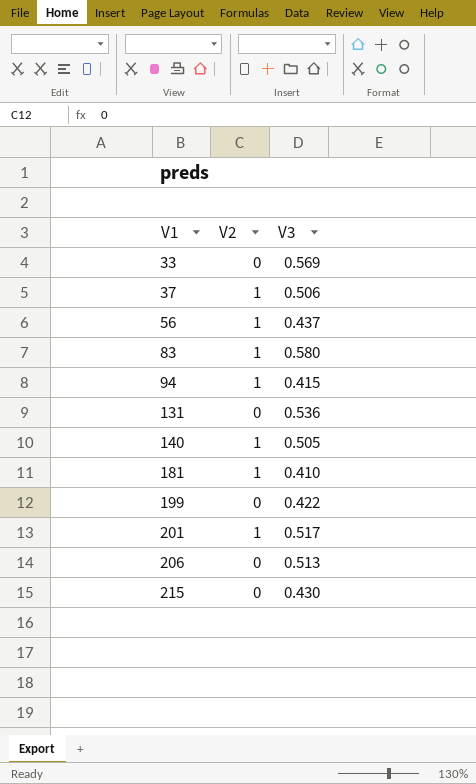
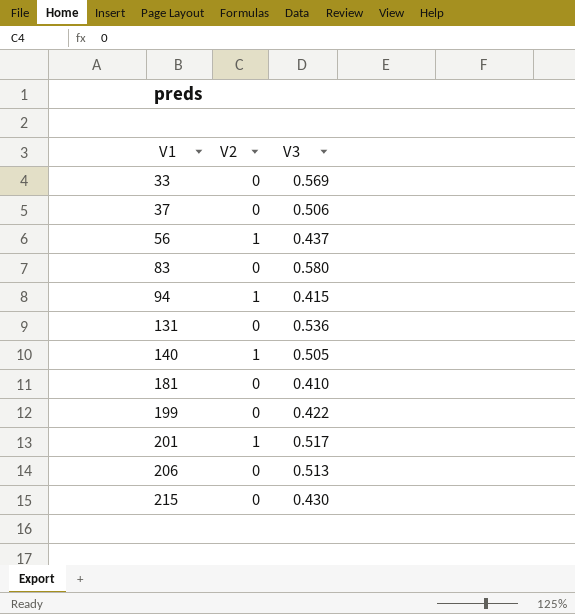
37 | V2: 1 -> 0
83 | V2: 1 -> 0
181 | V2: 1 -> 0

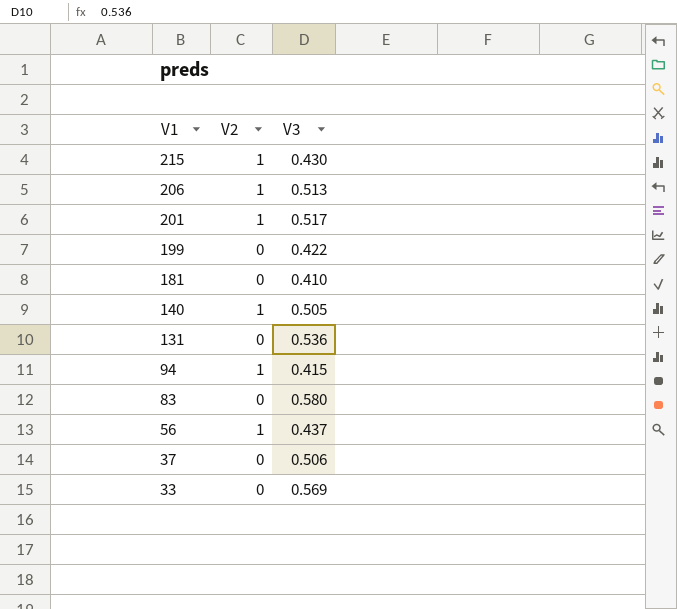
row order: V1 ascending -> V1 descending
215 | V2: 0 -> 1
206 | V2: 0 -> 1

